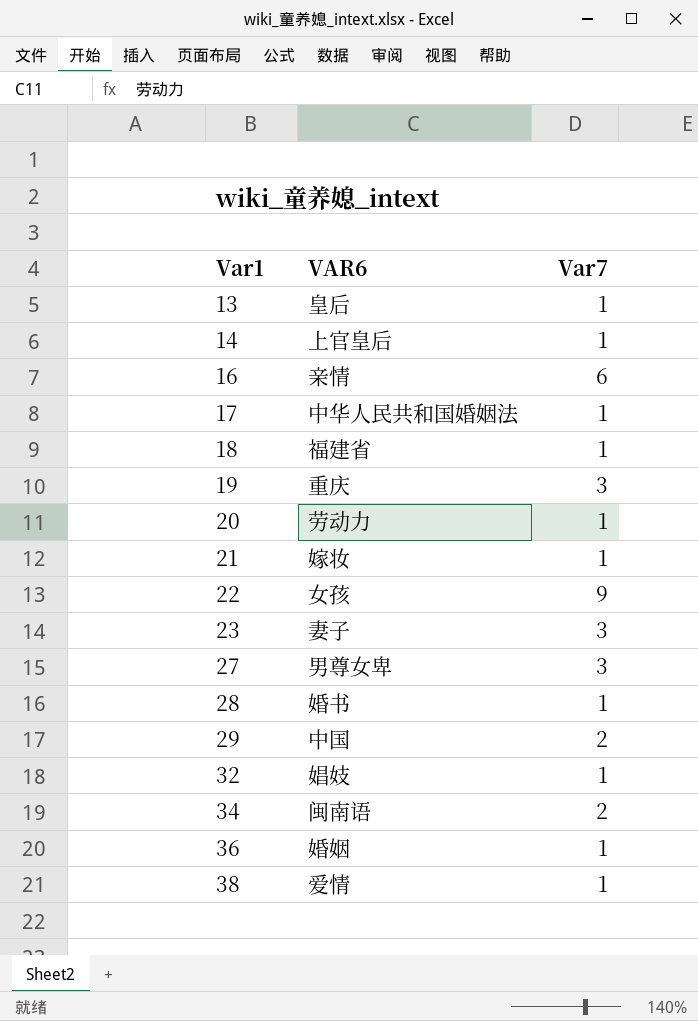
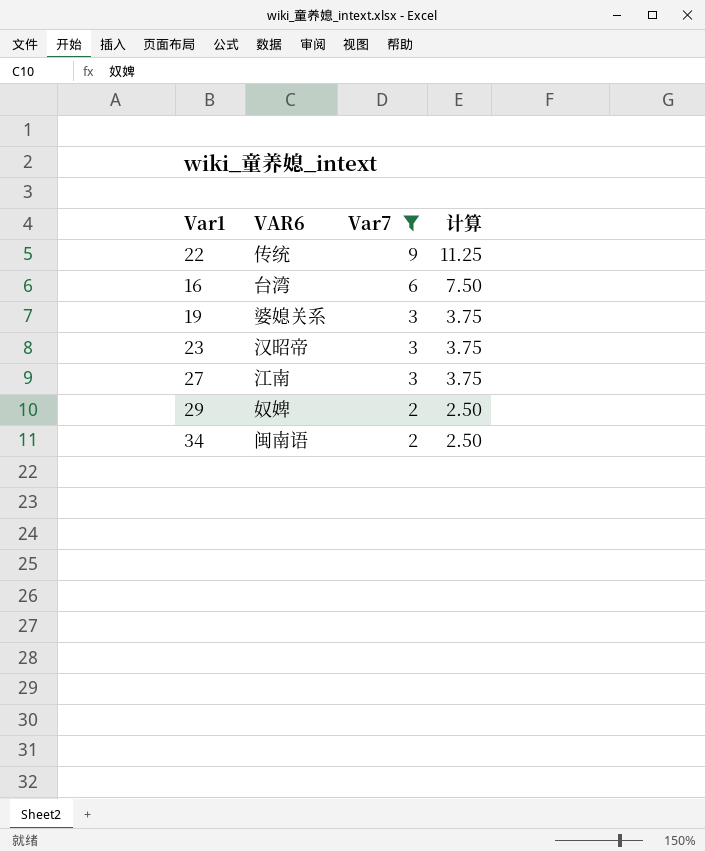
filter: none -> Var7 != 1
row order: Var1 ascending -> Var7 descending
column 计算 | formula: none -> [Var7] * 1.25
22 | VAR6: 女孩 -> 传统
16 | VAR6: 亲情 -> 台湾
19 | VAR6: 重庆 -> 婆媳关系
23 | VAR6: 妻子 -> 汉昭帝
27 | VAR6: 男尊女卑 -> 江南
29 | VAR6: 中国 -> 奴婢

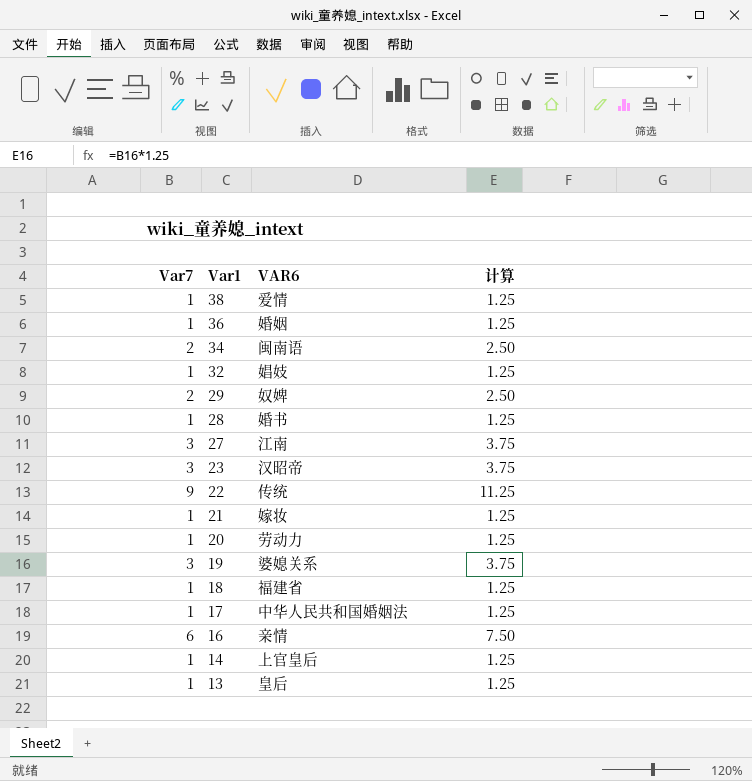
filter: Var7 != 1 -> none
row order: Var7 descending -> Var1 descending
column Var7 | position: 3 -> 1
16 | VAR6: 台湾 -> 亲情

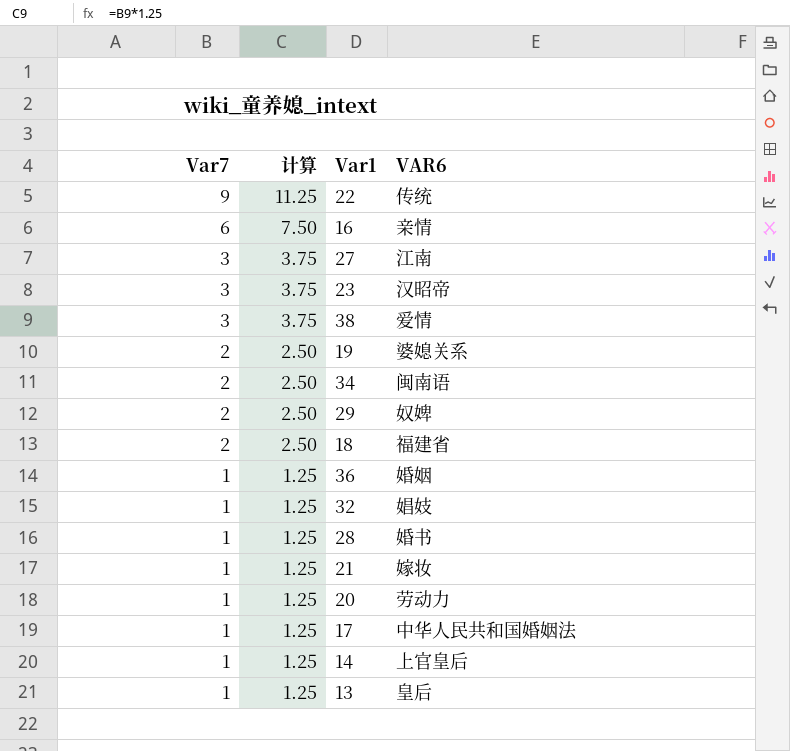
row order: Var1 descending -> Var7 descending
column 计算 | position: 4 -> 2
38 | Var7: 1 -> 3
38 | 计算: 1.25 -> 3.75
19 | Var7: 3 -> 2
19 | 计算: 3.75 -> 2.50
18 | Var7: 1 -> 2
18 | 计算: 1.25 -> 2.50

